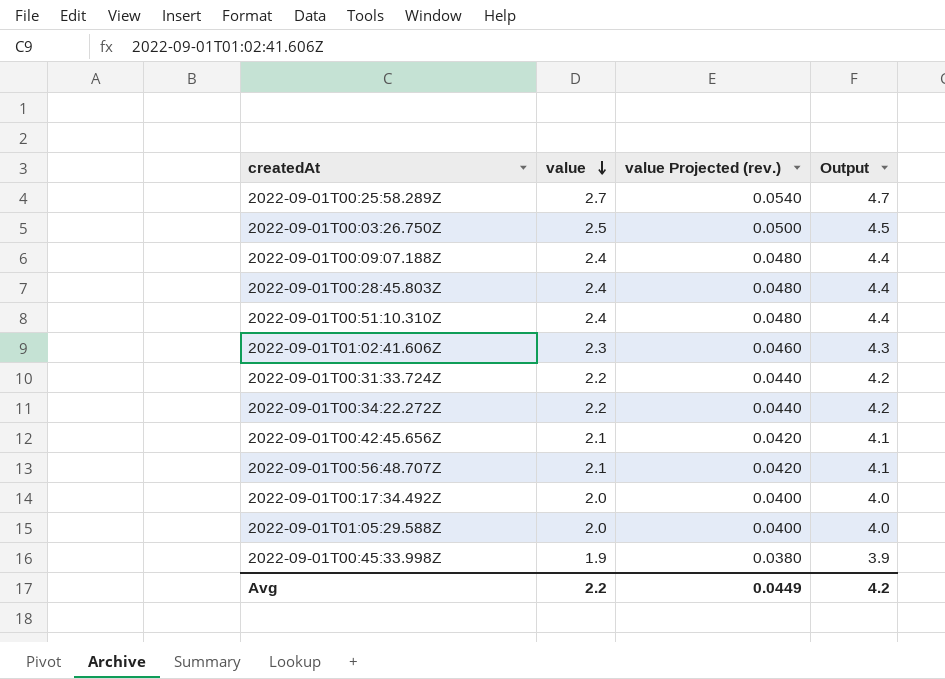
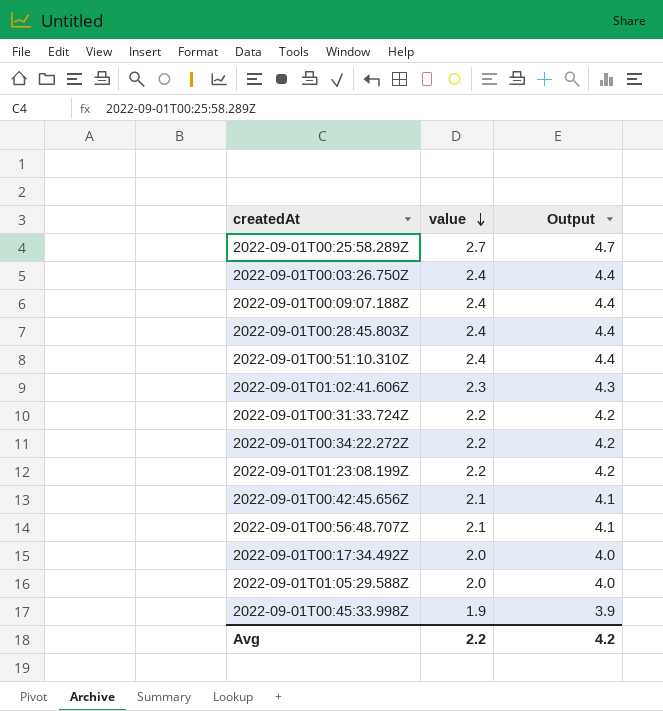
column value Projected (rev.) | formula: [value] * 0.02 -> none
2022-09-01T00:03:26.750Z | value: 2.5 -> 2.4
2022-09-01T00:03:26.750Z | Output: 4.5 -> 4.4
row 2022-09-01T01:23:08.199Z: none -> 2.2 | 4.2

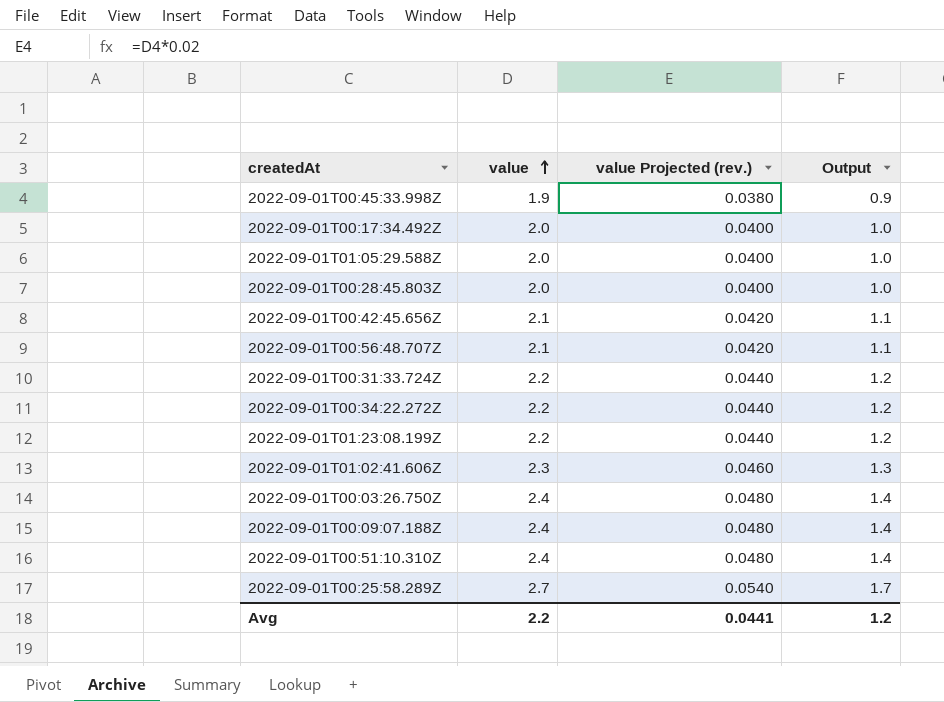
row order: value descending -> value ascending
column value Projected (rev.) | formula: none -> [value] * 0.02
column Output | formula: [value] + 2 -> [value] - 1
2022-09-01T00:28:45.803Z | value: 2.4 -> 2.0
Avg | Output: 4.2 -> 1.2

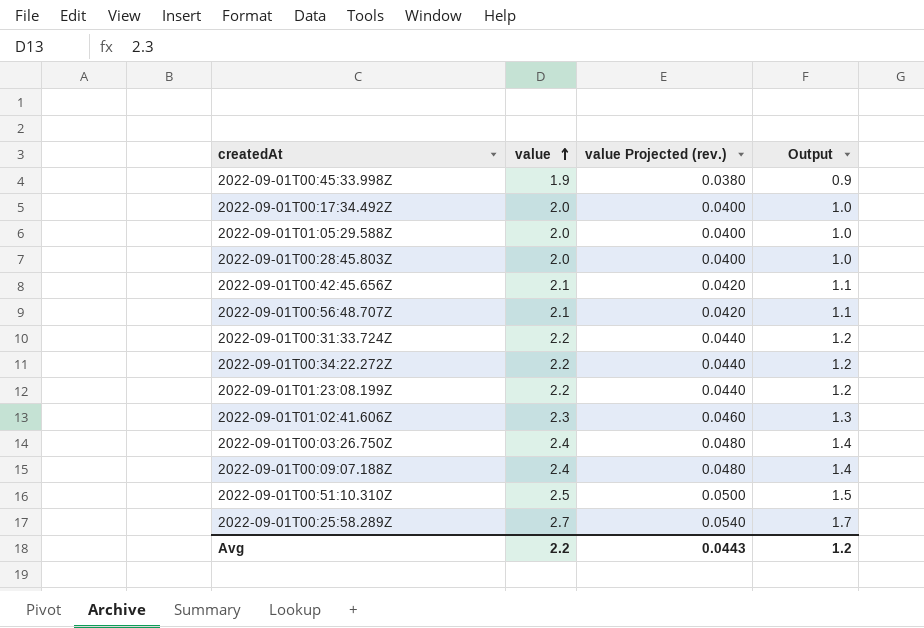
2022-09-01T00:51:10.310Z | value: 2.4 -> 2.5
2022-09-01T00:51:10.310Z | value Projected (rev.): 0.0480 -> 0.0500
2022-09-01T00:51:10.310Z | Output: 1.4 -> 1.5
Avg | value Projected (rev.): 0.0441 -> 0.0443

